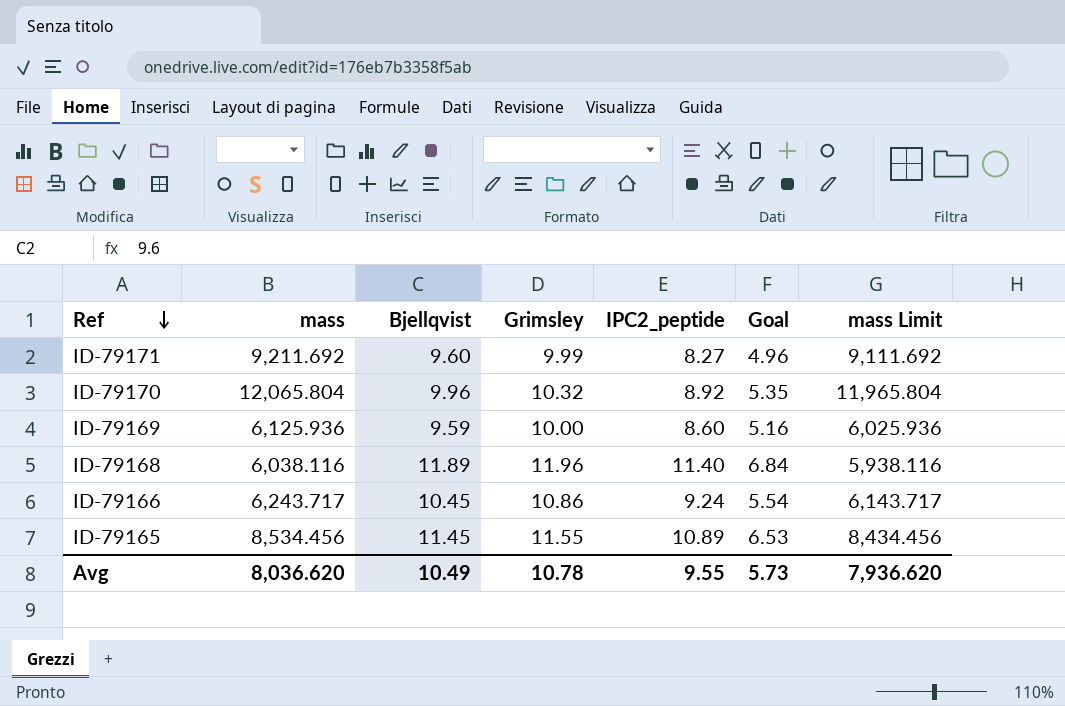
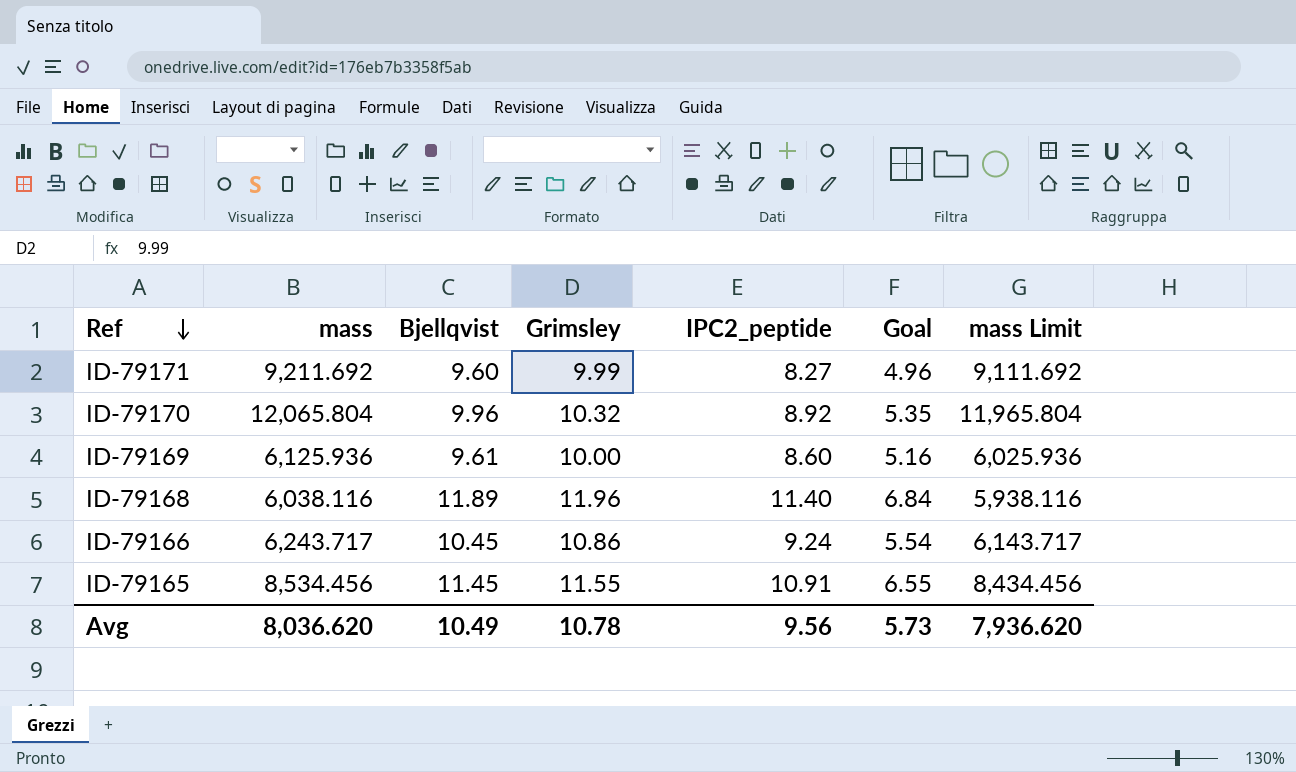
ID-79169 | Bjellqvist: 9.59 -> 9.61
ID-79165 | IPC2_peptide: 10.89 -> 10.91
ID-79165 | Goal: 6.53 -> 6.55
Avg | IPC2_peptide: 9.55 -> 9.56

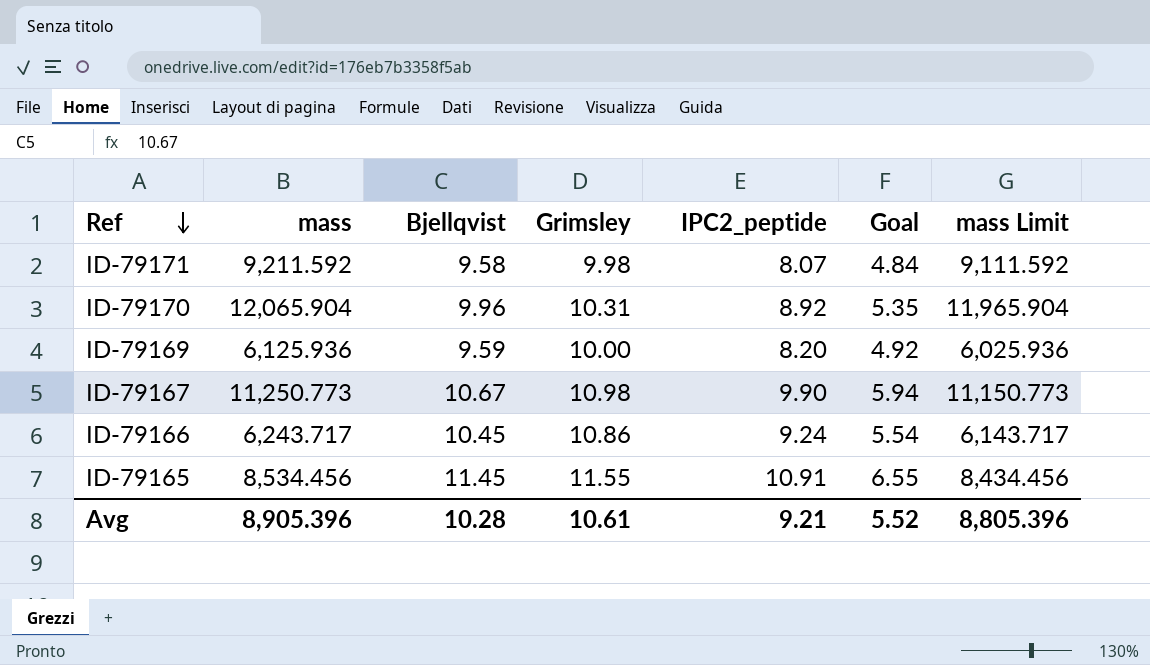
row ID-79168: 6,038.116 | 11.89 | 11.96 | 11.40 | 6.84 | 5,938.116 -> none
ID-79171 | mass: 9,211.692 -> 9,211.592
ID-79171 | Bjellqvist: 9.60 -> 9.58
ID-79171 | Grimsley: 9.99 -> 9.98
ID-79171 | IPC2_peptide: 8.27 -> 8.07
ID-79171 | Goal: 4.96 -> 4.84
ID-79171 | mass Limit: 9,111.692 -> 9,111.592
ID-79170 | mass: 12,065.804 -> 12,065.904
ID-79170 | Grimsley: 10.32 -> 10.31
ID-79170 | mass Limit: 11,965.804 -> 11,965.904
ID-79169 | Bjellqvist: 9.61 -> 9.59
ID-79169 | IPC2_peptide: 8.60 -> 8.20
ID-79169 | Goal: 5.16 -> 4.92
row ID-79167: none -> 11,250.773 | 10.67 | 10.98 | 9.90 | 5.94 | 11,150.773
Avg | mass: 8,036.620 -> 8,905.396
Avg | Bjellqvist: 10.49 -> 10.28
Avg | Grimsley: 10.78 -> 10.61
Avg | IPC2_peptide: 9.56 -> 9.21
Avg | Goal: 5.73 -> 5.52
Avg | mass Limit: 7,936.620 -> 8,805.396

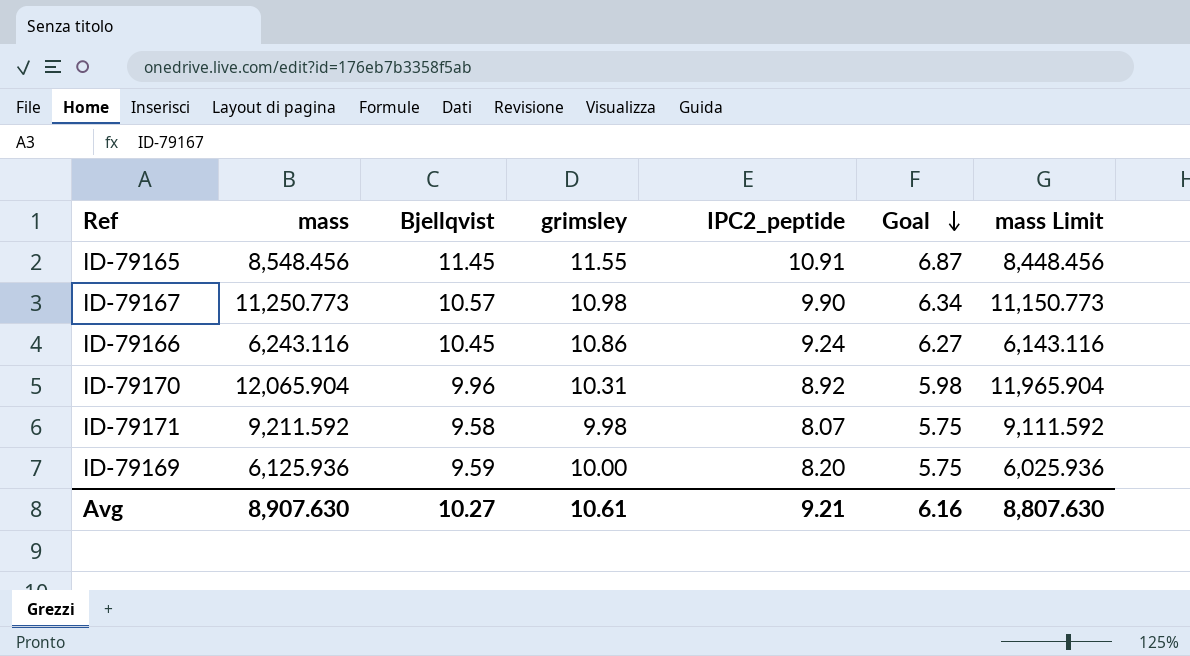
row order: Ref descending -> Goal descending
column name: Grimsley -> grimsley
column Goal | formula: [IPC2_peptide] * 0.6 -> [Bjellqvist] * 0.6
ID-79165 | mass: 8,534.456 -> 8,548.456
ID-79165 | mass Limit: 8,434.456 -> 8,448.456
ID-79167 | Bjellqvist: 10.67 -> 10.57
ID-79166 | mass: 6,243.717 -> 6,243.116
ID-79166 | mass Limit: 6,143.717 -> 6,143.116
Avg | mass: 8,905.396 -> 8,907.630
Avg | Bjellqvist: 10.28 -> 10.27
Avg | Goal: 5.52 -> 6.16
Avg | mass Limit: 8,805.396 -> 8,807.630

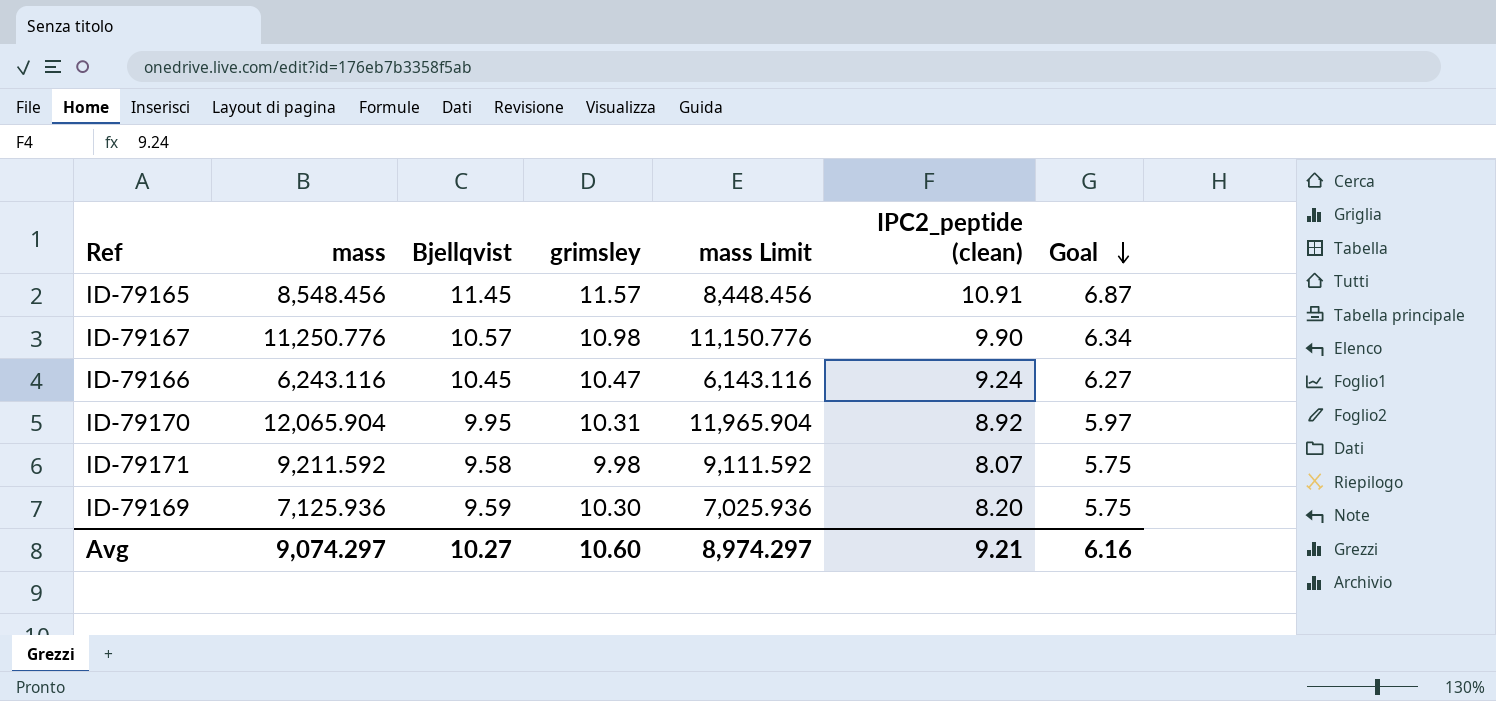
column mass Limit | position: 7 -> 5
column name: IPC2_peptide -> IPC2_peptide (clean)
ID-79165 | grimsley: 11.55 -> 11.57
ID-79167 | mass: 11,250.773 -> 11,250.776
ID-79167 | mass Limit: 11,150.773 -> 11,150.776
ID-79166 | grimsley: 10.86 -> 10.47
ID-79170 | Bjellqvist: 9.96 -> 9.95
ID-79170 | Goal: 5.98 -> 5.97
ID-79169 | mass: 6,125.936 -> 7,125.936
ID-79169 | grimsley: 10.00 -> 10.30
ID-79169 | mass Limit: 6,025.936 -> 7,025.936
Avg | mass: 8,907.630 -> 9,074.297
Avg | grimsley: 10.61 -> 10.60
Avg | mass Limit: 8,807.630 -> 8,974.297

